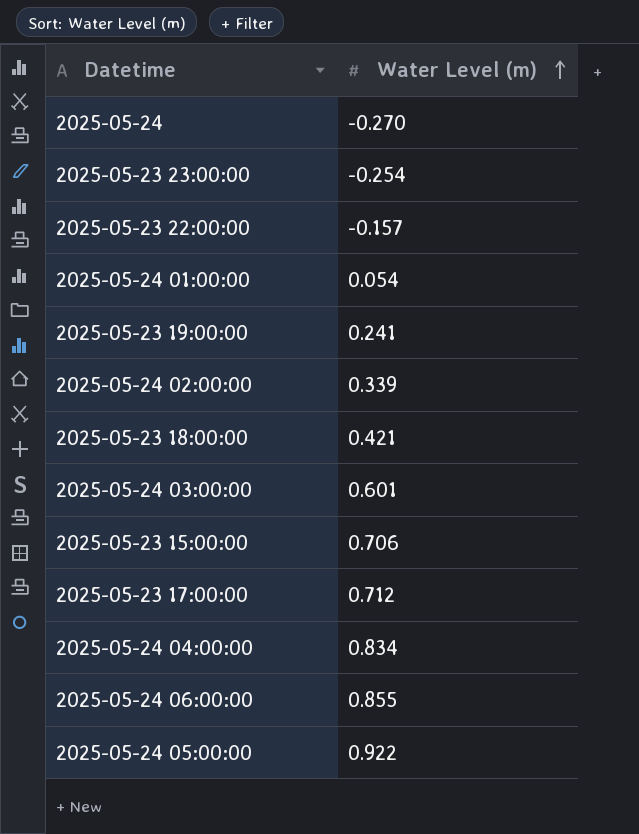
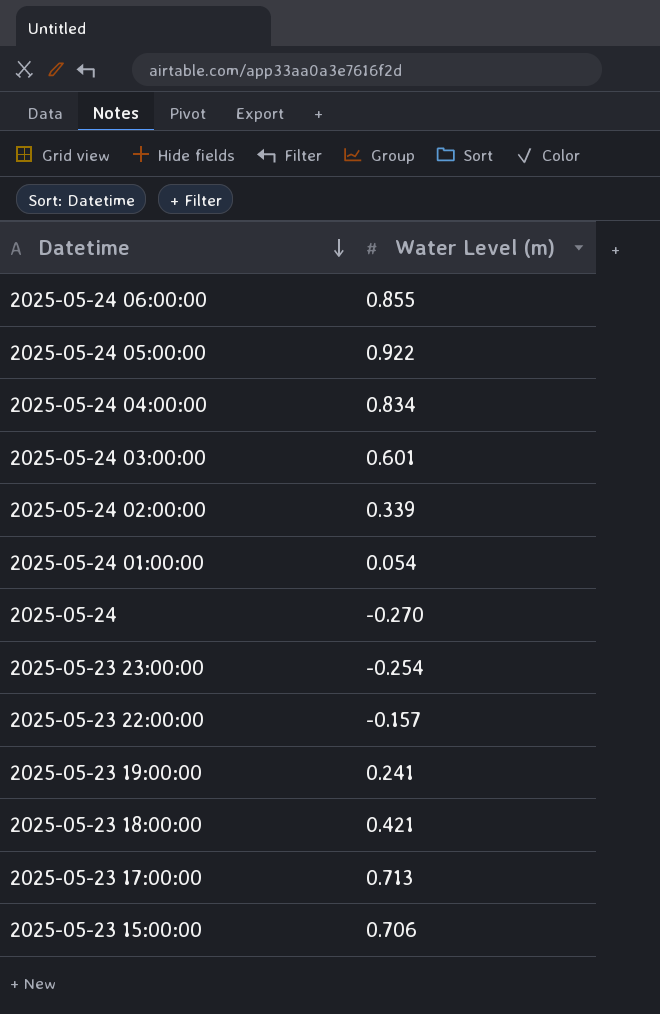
row order: Water Level (m) ascending -> Datetime descending
2025-05-23 17:00:00 | Water Level (m): 0.712 -> 0.713

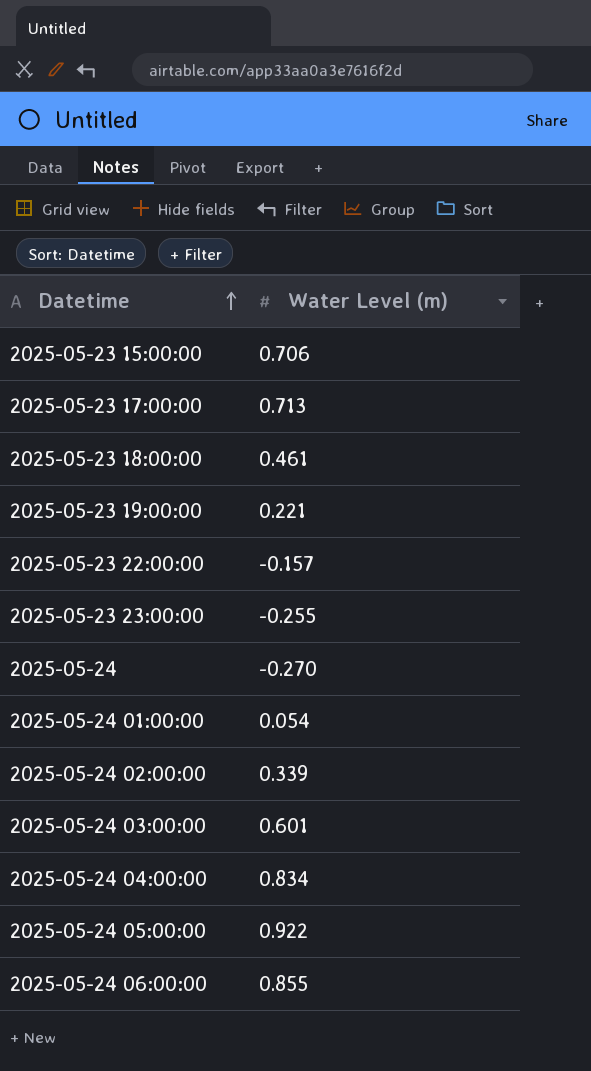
row order: Datetime descending -> Datetime ascending
2025-05-23 18:00:00 | Water Level (m): 0.421 -> 0.461
2025-05-23 19:00:00 | Water Level (m): 0.241 -> 0.221
2025-05-23 23:00:00 | Water Level (m): -0.254 -> -0.255

